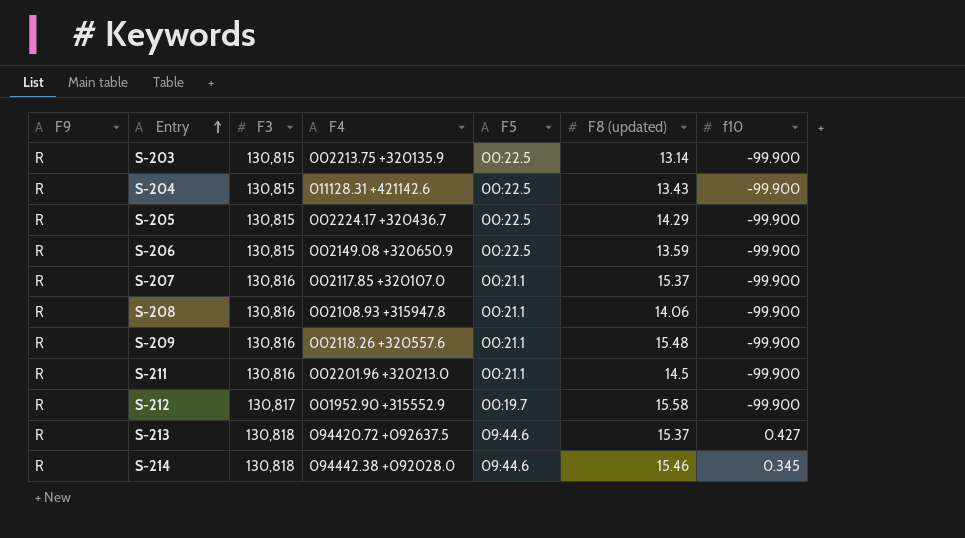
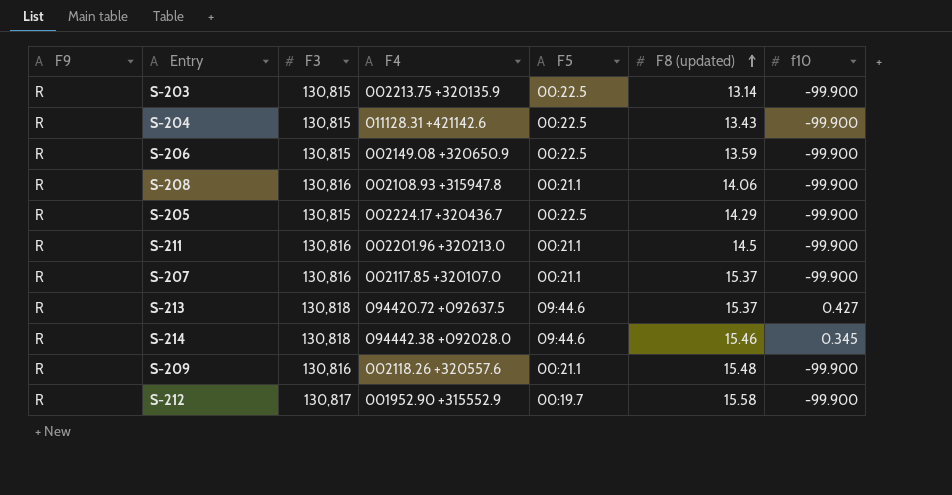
row order: Entry ascending -> F8 (updated) ascending

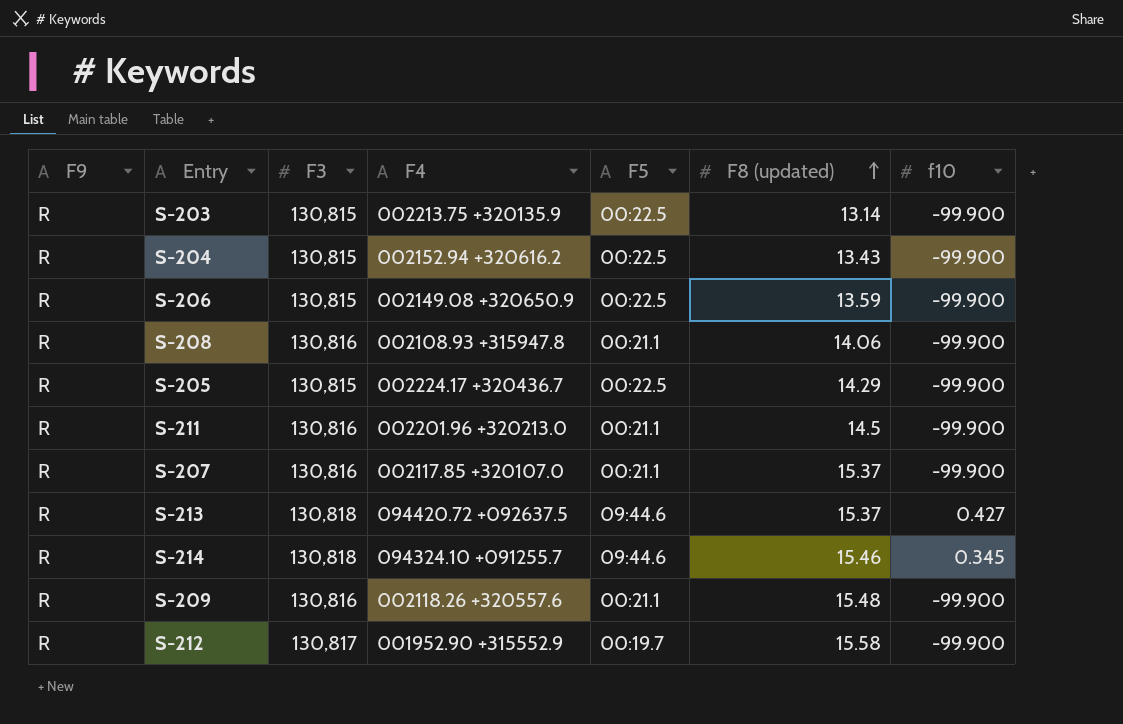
S-204 | F4: 011128.31 +421142.6 -> 002152.94 +320616.2
S-214 | F4: 094442.38 +092028.0 -> 094324.10 +091255.7

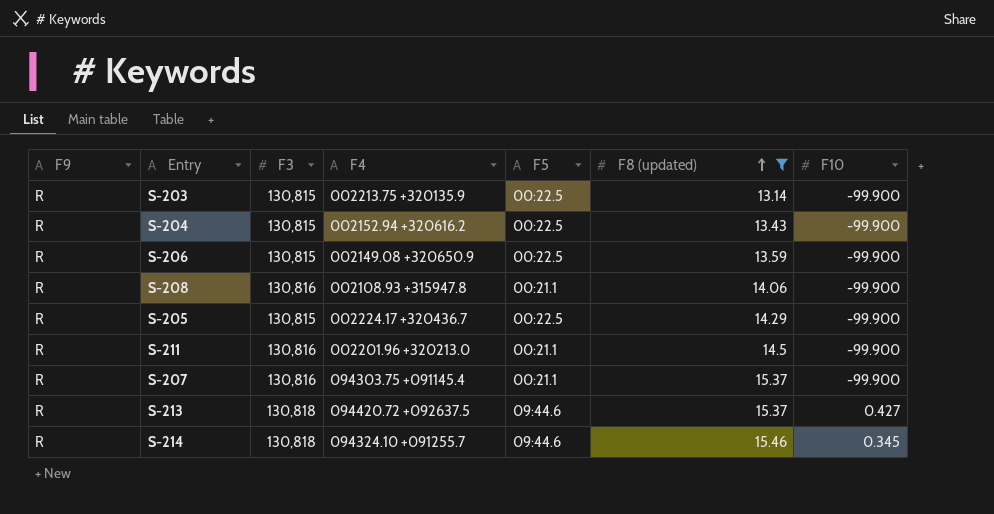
filter: none -> F8 (updated) <= 15.46
column name: f10 -> F10
S-207 | F4: 002117.85 +320107.0 -> 094303.75 +091145.4

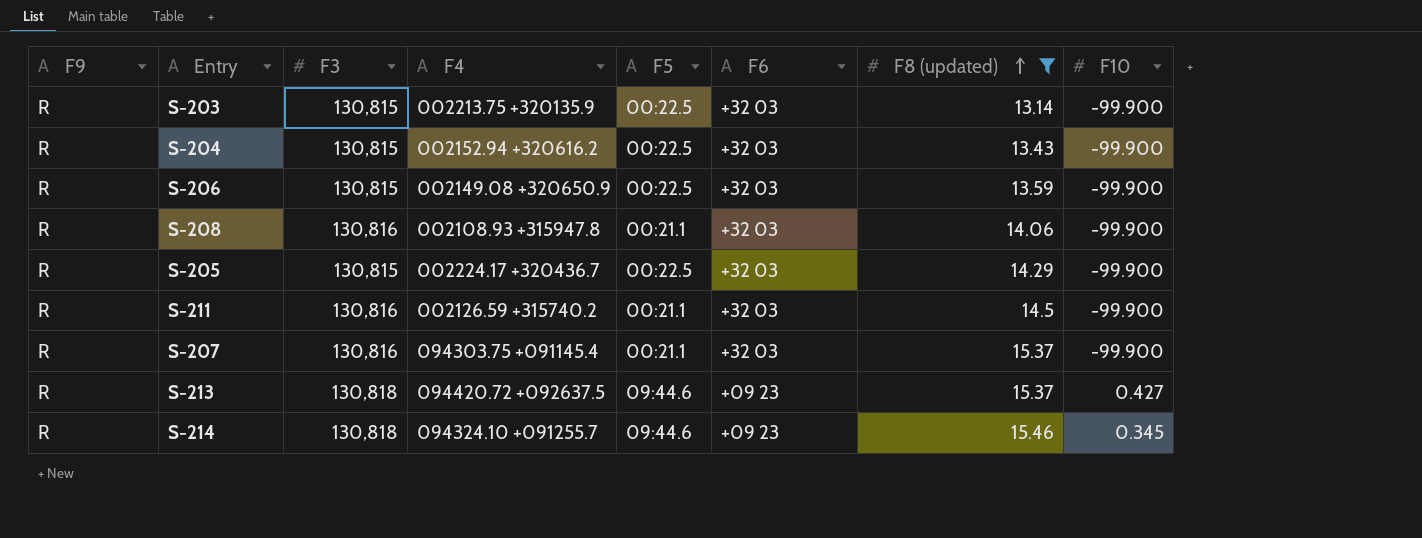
column F6 | position: none -> 6
S-211 | F4: 002201.96 +320213.0 -> 002126.59 +315740.2

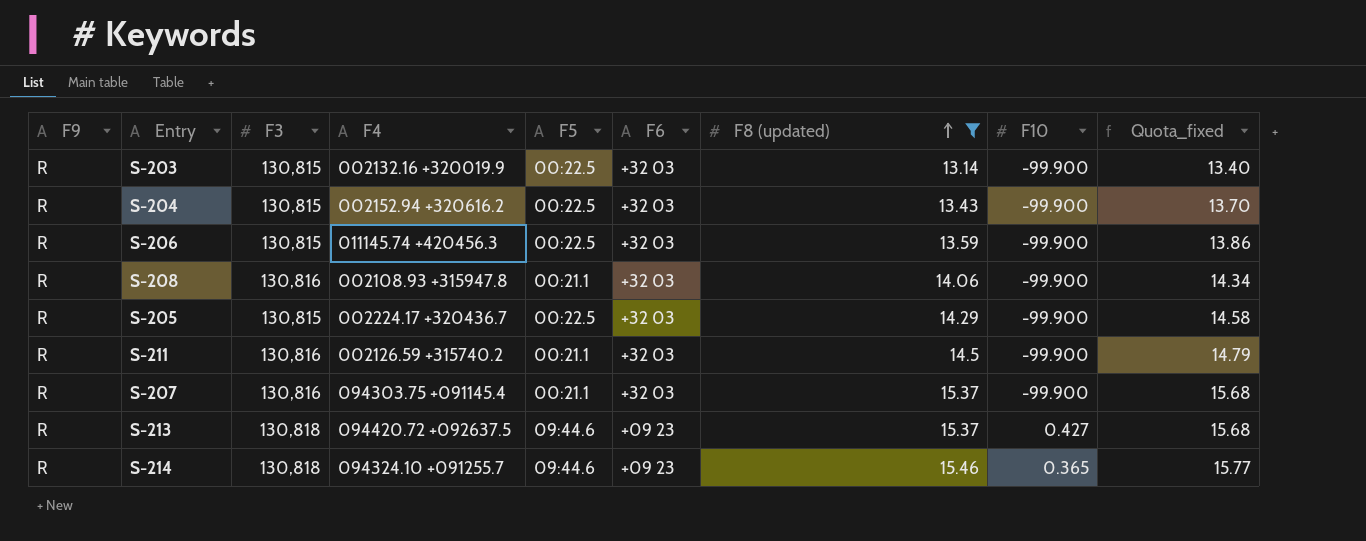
column Quota_fixed | formula: none -> [F8 (updated)] * 1.02
S-203 | F4: 002213.75 +320135.9 -> 002132.16 +320019.9
S-206 | F4: 002149.08 +320650.9 -> 011145.74 +420456.3
S-214 | F10: 0.345 -> 0.365

